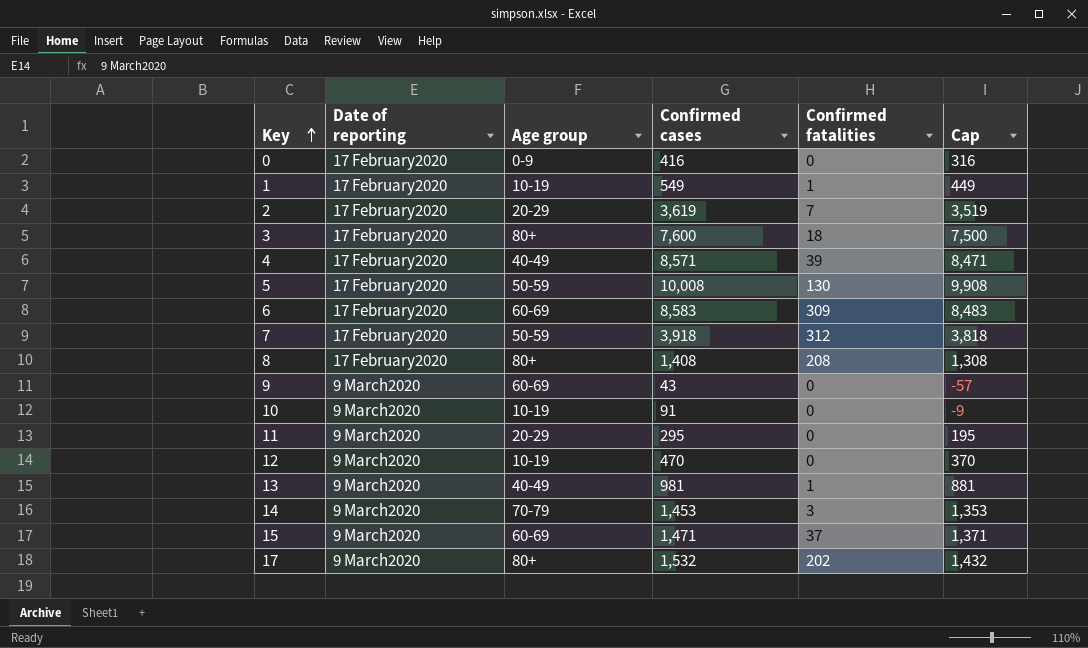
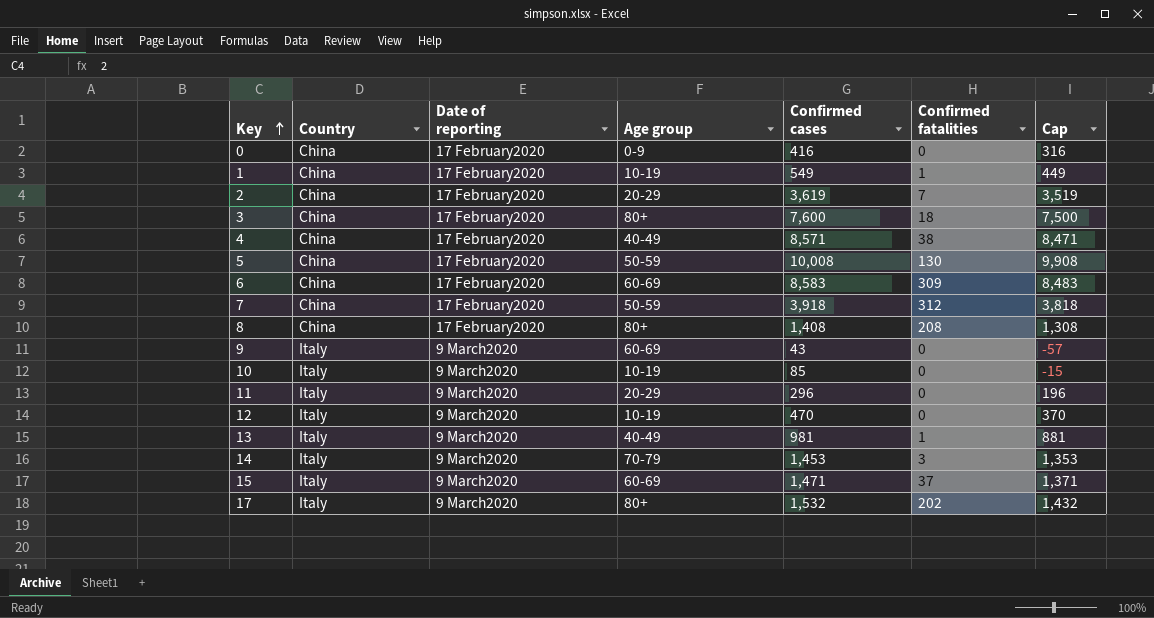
column Country | position: none -> 2
4 | Confirmed fatalities: 39 -> 38
10 | Confirmed cases: 91 -> 85
10 | Cap: -9 -> -15
11 | Confirmed cases: 295 -> 296
11 | Cap: 195 -> 196

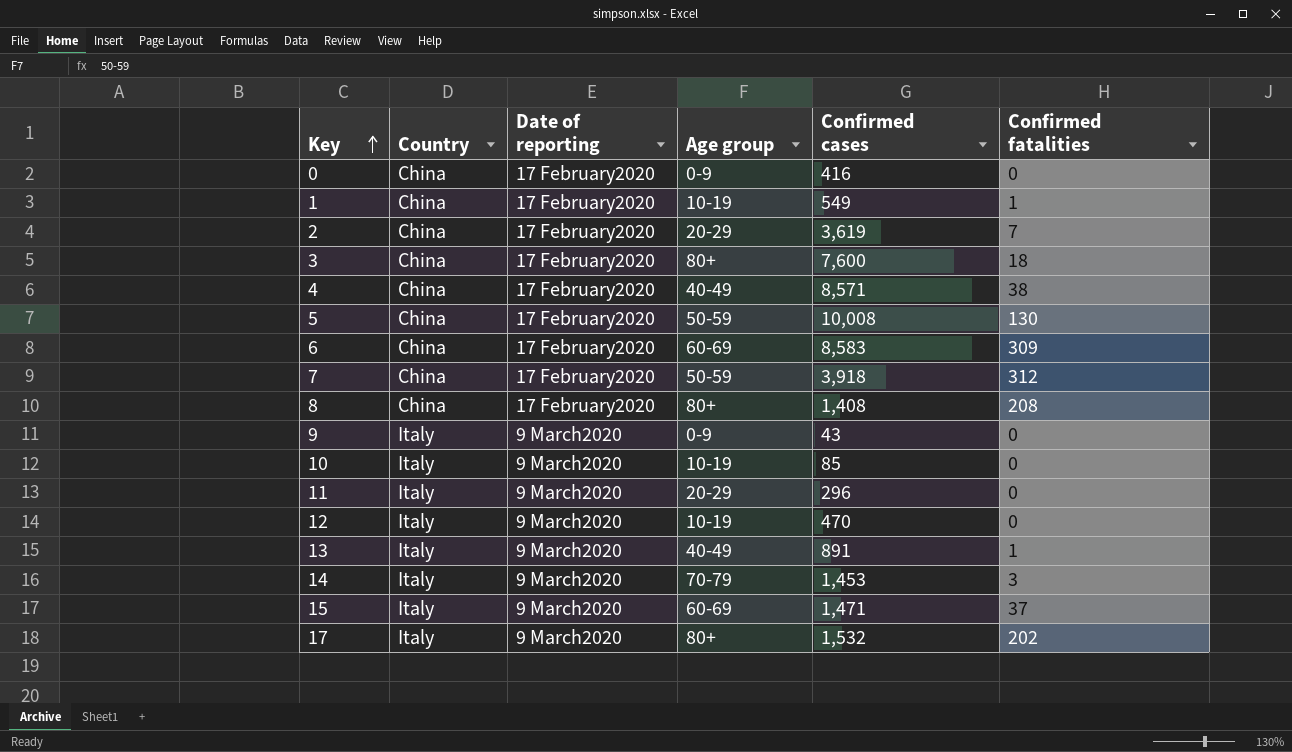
column Cap | formula: [Confirmed cases] - 100 -> none
9 | Age group: 60-69 -> 0-9
13 | Confirmed cases: 981 -> 891

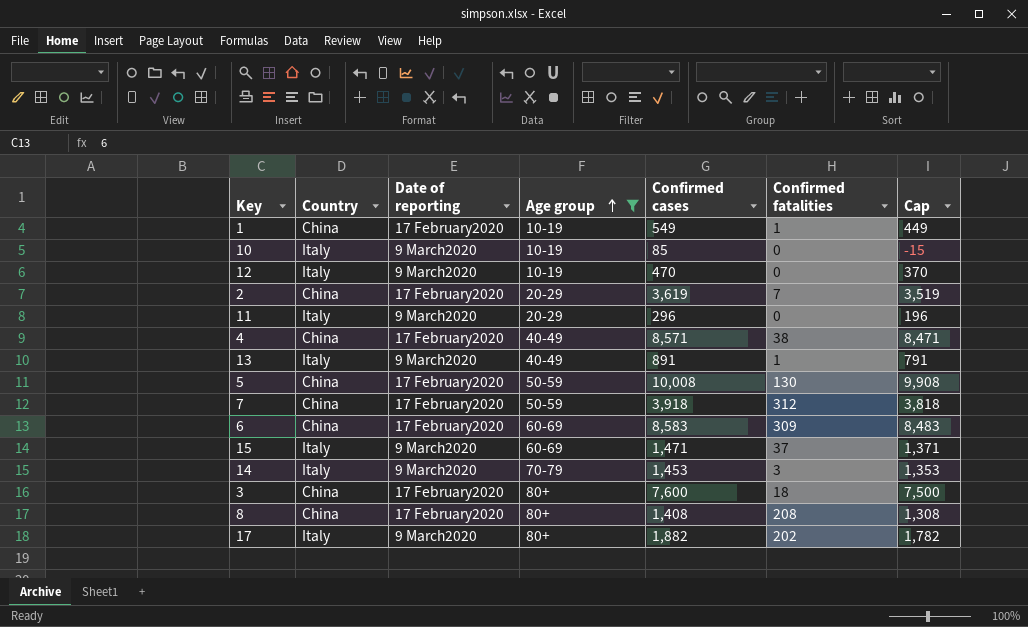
filter: none -> Age group != 0-9
row order: Key ascending -> Age group ascending
column Cap | formula: none -> [Confirmed cases] - 100
17 | Confirmed cases: 1,532 -> 1,882

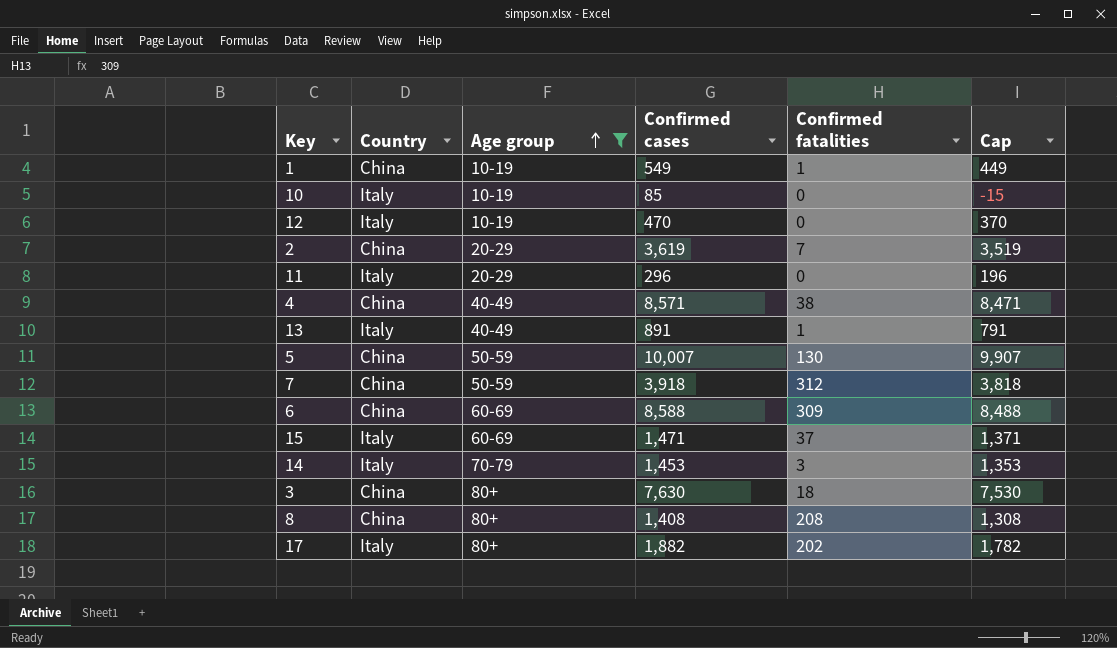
column Date of reporting | position: 3 -> none
5 | Confirmed cases: 10,008 -> 10,007
5 | Cap: 9,908 -> 9,907
6 | Confirmed cases: 8,583 -> 8,588
6 | Cap: 8,483 -> 8,488
3 | Confirmed cases: 7,600 -> 7,630
3 | Cap: 7,500 -> 7,530

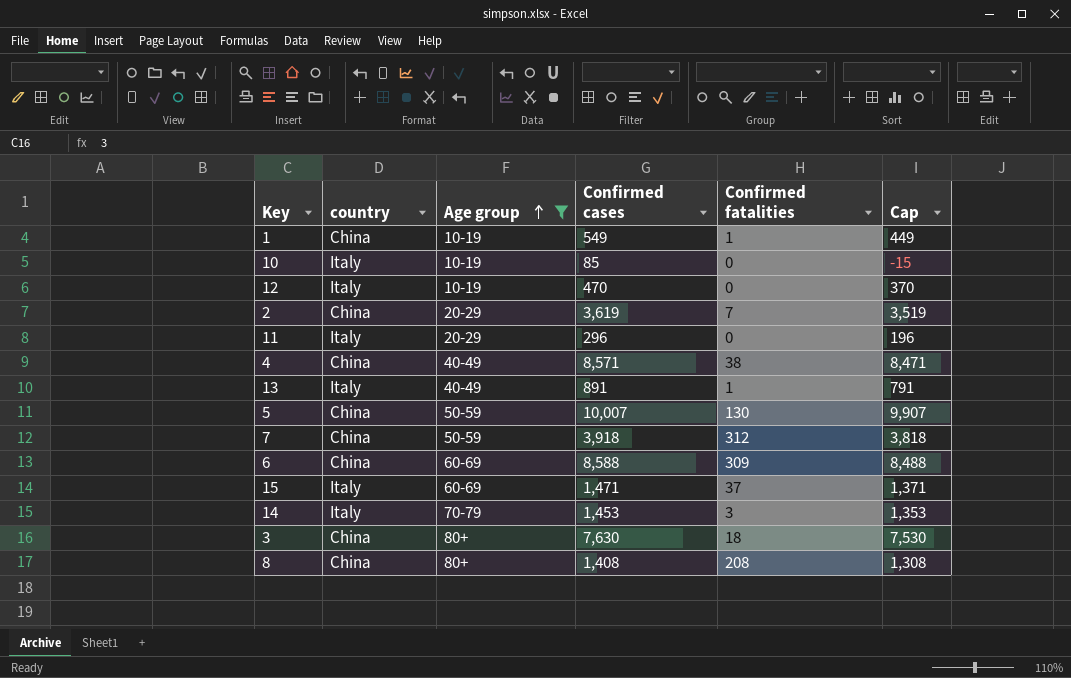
column name: Country -> country
row 17: Italy | 80+ | 1,882 | 202 | 1,782 -> none

